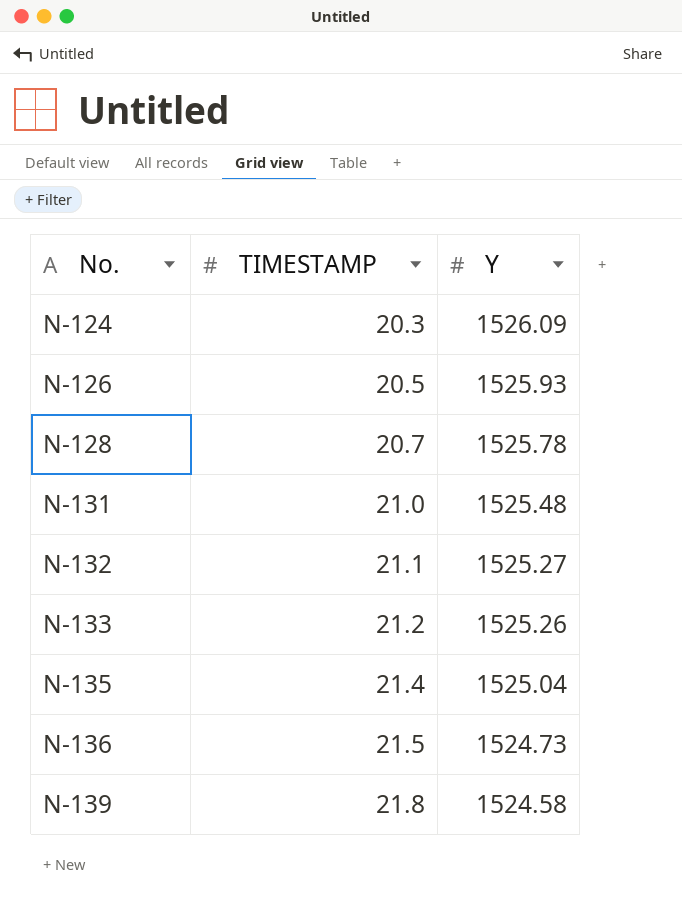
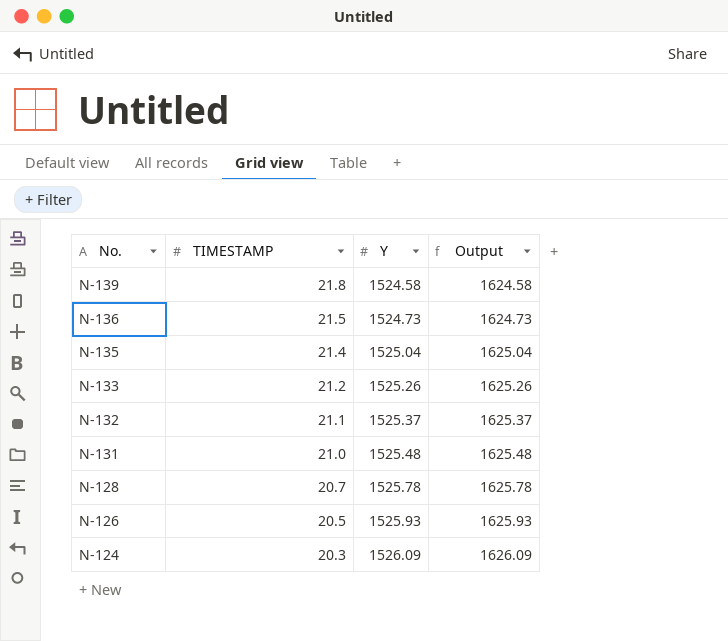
row order: No. ascending -> No. descending
column Output | formula: none -> [Y] + 100
N-132 | Y: 1525.27 -> 1525.37

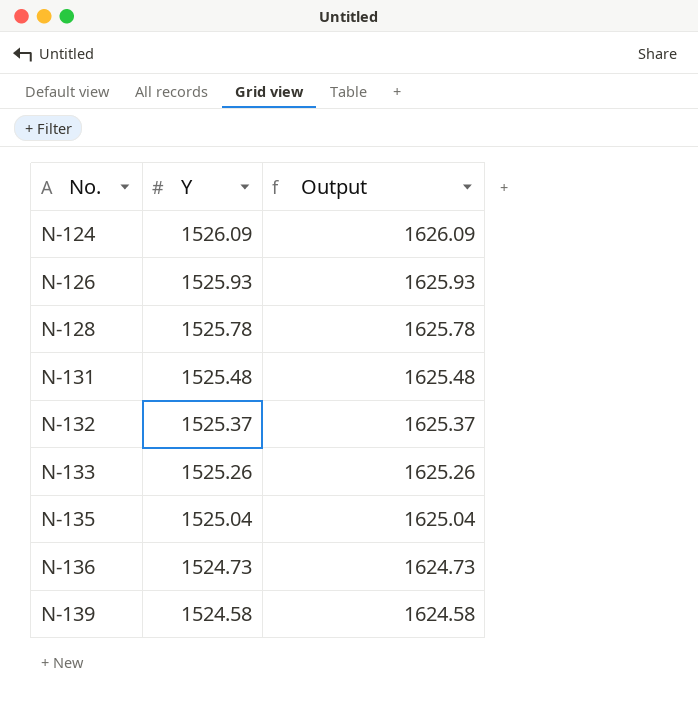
row order: No. descending -> No. ascending
column TIMESTAMP | position: 2 -> none

